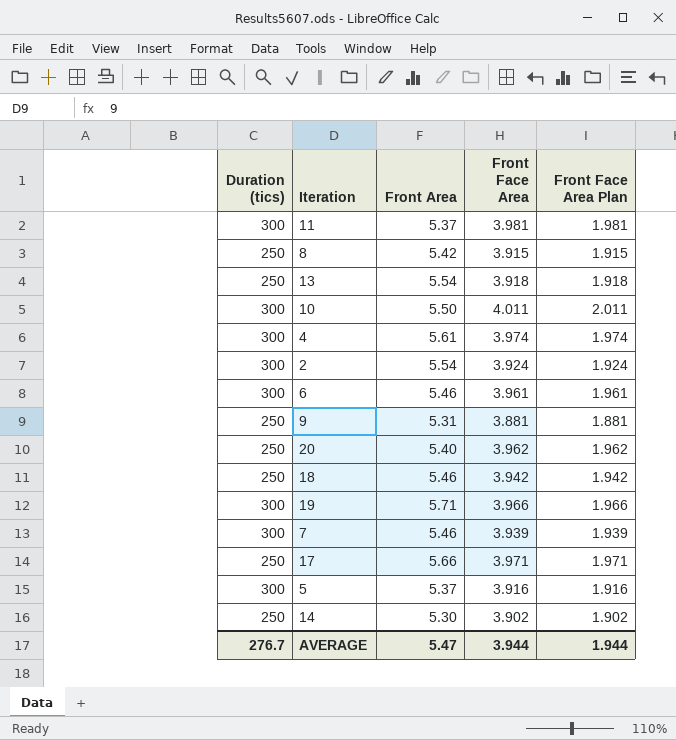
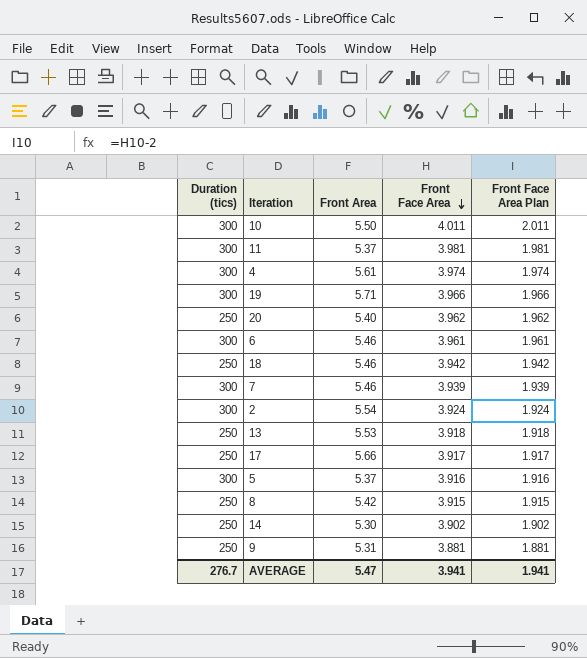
row order: none -> Front Face Area descending
13 | Front Area: 5.54 -> 5.53
17 | Front Face Area: 3.971 -> 3.917
17 | Front Face Area Plan: 1.971 -> 1.917
AVERAGE | Front Face Area: 3.944 -> 3.941
AVERAGE | Front Face Area Plan: 1.944 -> 1.941

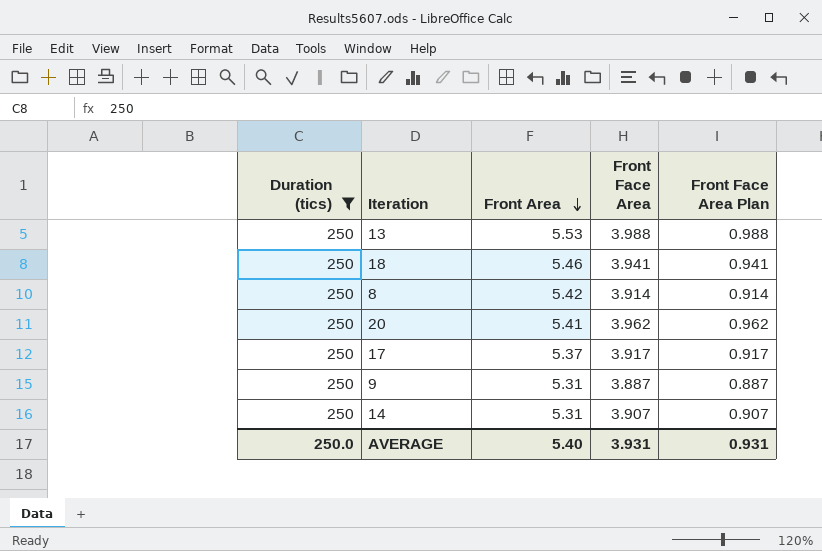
filter: none -> Duration (tics) = 250
row order: Front Face Area descending -> Front Area descending
column Front Face Area Plan | formula: [Front Face Area] - 2 -> [Front Face Area] - 3
13 | Front Face Area: 3.918 -> 3.988
18 | Front Face Area: 3.942 -> 3.941
8 | Front Face Area: 3.915 -> 3.914
20 | Front Area: 5.40 -> 5.41
17 | Front Area: 5.66 -> 5.37
9 | Front Face Area: 3.881 -> 3.887
14 | Front Area: 5.30 -> 5.31
14 | Front Face Area: 3.902 -> 3.907
AVERAGE | Duration (tics): 276.7 -> 250.0
AVERAGE | Front Area: 5.47 -> 5.40
AVERAGE | Front Face Area: 3.941 -> 3.931
AVERAGE | Front Face Area Plan: 1.941 -> 0.931

